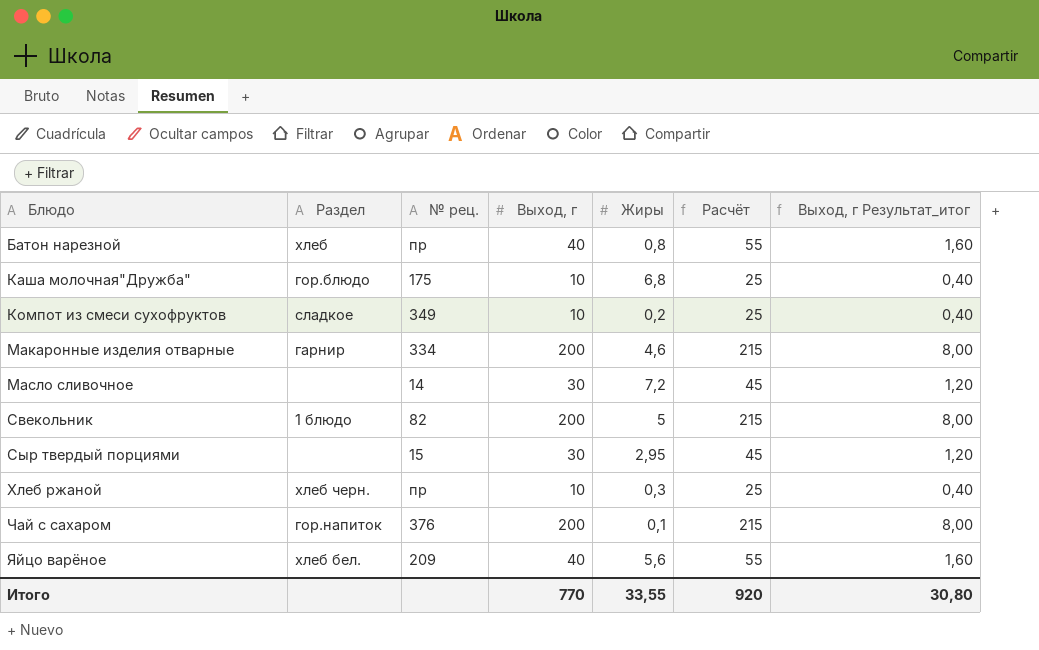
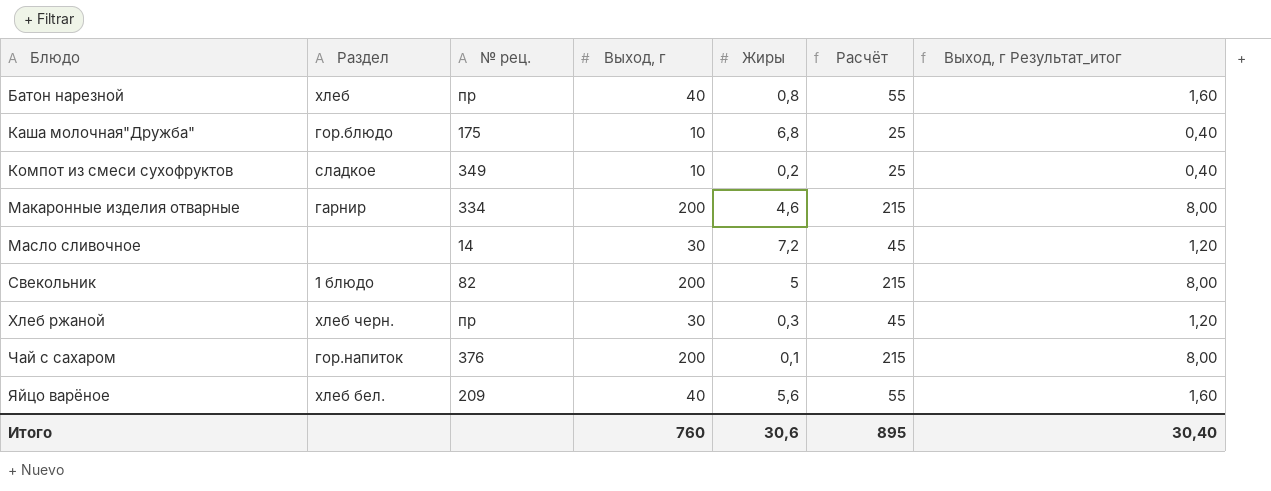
row Сыр твердый порциями: none | 15 | 30 | 2,95 | 45 | 1,20 -> none
Хлеб ржаной | Выход, г: 10 -> 30
Хлеб ржаной | Расчёт: 25 -> 45
Хлеб ржаной | Выход, г Результат_итог: 0,40 -> 1,20
Итого | Выход, г: 770 -> 760
Итого | Жиры: 33,55 -> 30,6
Итого | Расчёт: 920 -> 895
Итого | Выход, г Результат_итог: 30,80 -> 30,40

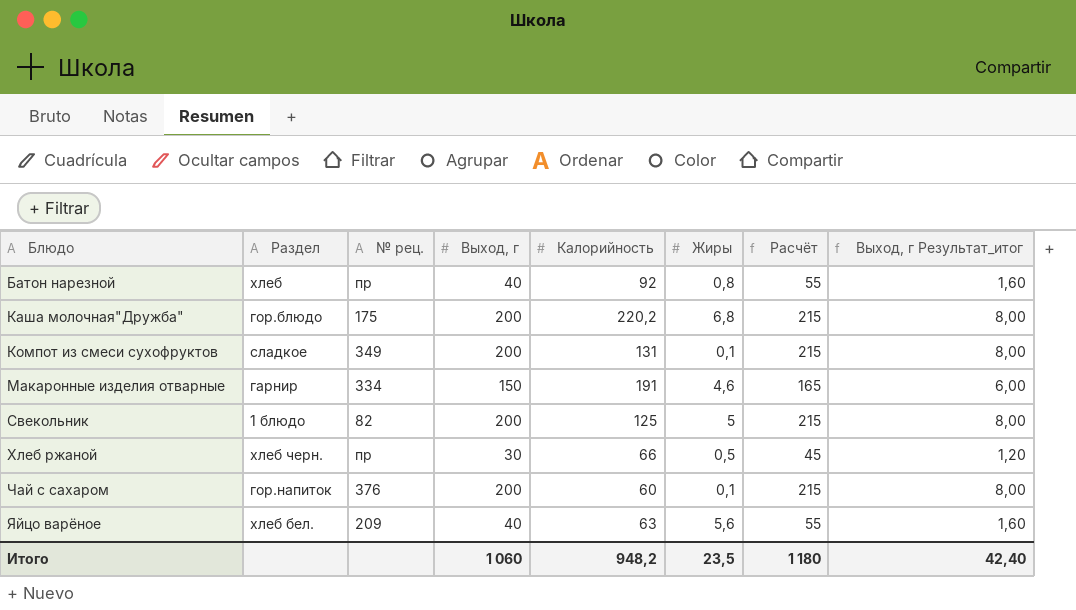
column Калорийность | position: none -> 5
row Масло сливочное: none | 14 | 30 | 7,2 | 45 | 1,20 -> none
Каша молочная"Дружба" | Выход, г: 10 -> 200
Каша молочная"Дружба" | Расчёт: 25 -> 215
Каша молочная"Дружба" | Выход, г Результат_итог: 0,40 -> 8,00
Компот из смеси сухофруктов | Выход, г: 10 -> 200
Компот из смеси сухофруктов | Жиры: 0,2 -> 0,1
Компот из смеси сухофруктов | Расчёт: 25 -> 215
Компот из смеси сухофруктов | Выход, г Результат_итог: 0,40 -> 8,00
Макаронные изделия отварные | Выход, г: 200 -> 150
Макаронные изделия отварные | Расчёт: 215 -> 165
Макаронные изделия отварные | Выход, г Результат_итог: 8,00 -> 6,00
Хлеб ржаной | Жиры: 0,3 -> 0,5
Итого | Выход, г: 760 -> 1 060
Итого | Жиры: 30,6 -> 23,5
Итого | Расчёт: 895 -> 1 180
Итого | Выход, г Результат_итог: 30,40 -> 42,40

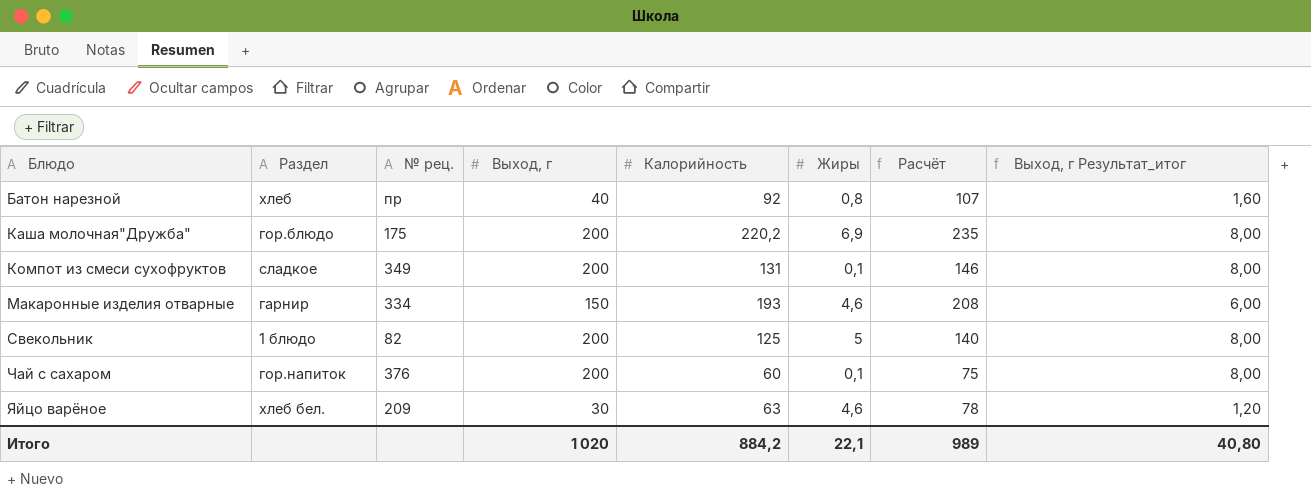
column Расчёт | formula: [Выход, г] + 15 -> [Калорийность] + 15
row Хлеб ржаной: хлеб черн. | пр | 30 | 66 | 0,5 | 45 | 1,20 -> none
Каша молочная"Дружба" | Жиры: 6,8 -> 6,9
Макаронные изделия отварные | Калорийность: 191 -> 193
Яйцо варёное | Выход, г: 40 -> 30
Яйцо варёное | Жиры: 5,6 -> 4,6
Яйцо варёное | Выход, г Результат_итог: 1,60 -> 1,20
Итого | Выход, г: 1 060 -> 1 020
Итого | Калорийность: 948,2 -> 884,2
Итого | Жиры: 23,5 -> 22,1
Итого | Расчёт: 1 180 -> 989
Итого | Выход, г Результат_итог: 42,40 -> 40,80

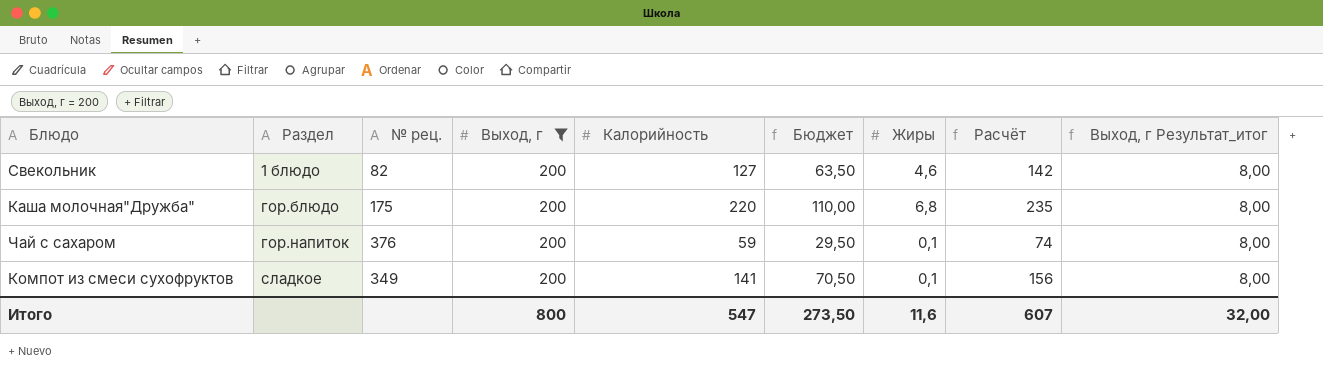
filter: none -> Выход, г = 200
row order: Блюдо ascending -> Раздел ascending
column Бюджет | formula: none -> [Калорийность] * 0,5
Свекольник | Калорийность: 125 -> 127
Свекольник | Жиры: 5 -> 4,6
Свекольник | Расчёт: 140 -> 142
Каша молочная"Дружба" | Калорийность: 220,2 -> 220
Каша молочная"Дружба" | Жиры: 6,9 -> 6,8
Чай с сахаром | Калорийность: 60 -> 59
Чай с сахаром | Расчёт: 75 -> 74
Компот из смеси сухофруктов | Калорийность: 131 -> 141
Компот из смеси сухофруктов | Расчёт: 146 -> 156
Итого | Выход, г: 1 020 -> 800
Итого | Калорийность: 884,2 -> 547
Итого | Жиры: 22,1 -> 11,6
Итого | Расчёт: 989 -> 607
Итого | Выход, г Результат_итог: 40,80 -> 32,00

